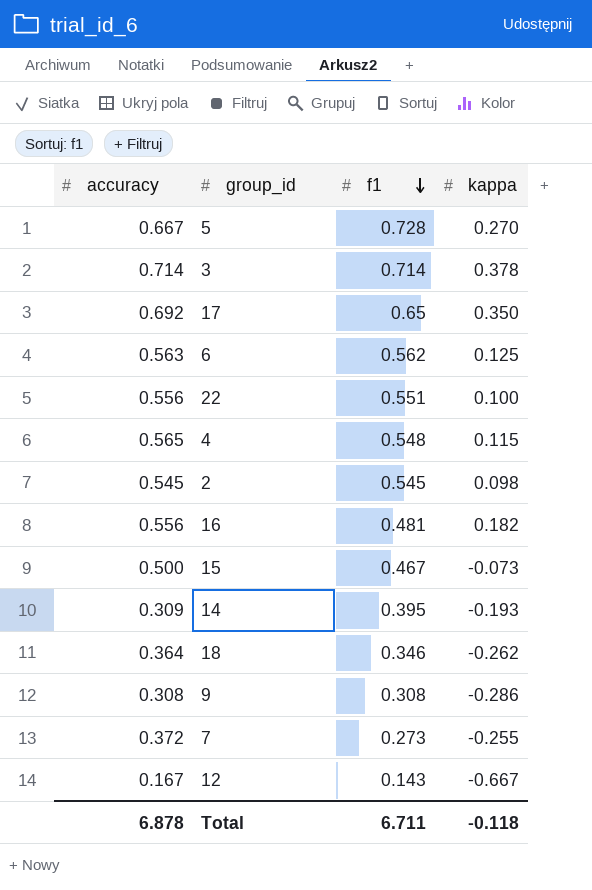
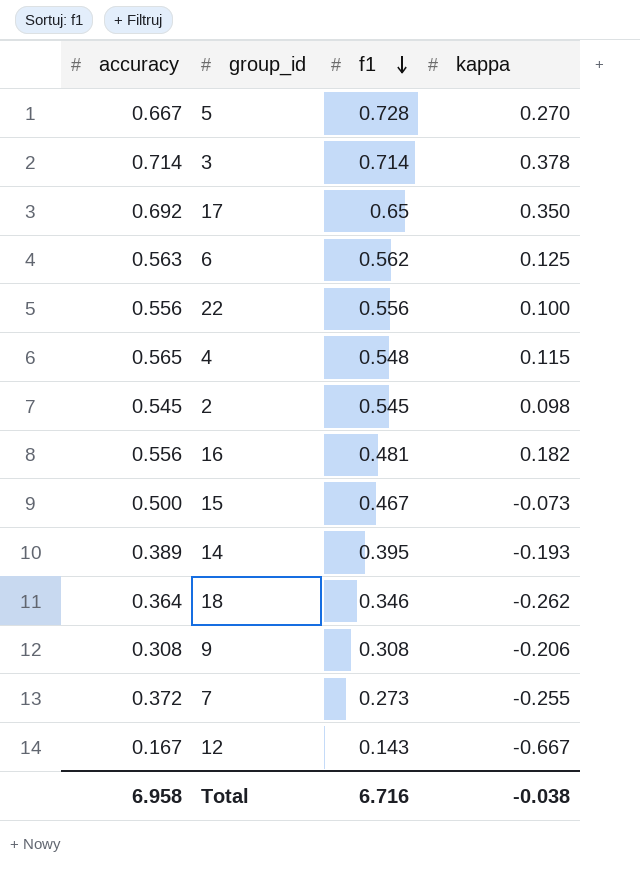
22 | f1: 0.551 -> 0.556
14 | accuracy: 0.309 -> 0.389
9 | kappa: -0.286 -> -0.206
Total | accuracy: 6.878 -> 6.958
Total | f1: 6.711 -> 6.716
Total | kappa: -0.118 -> -0.038

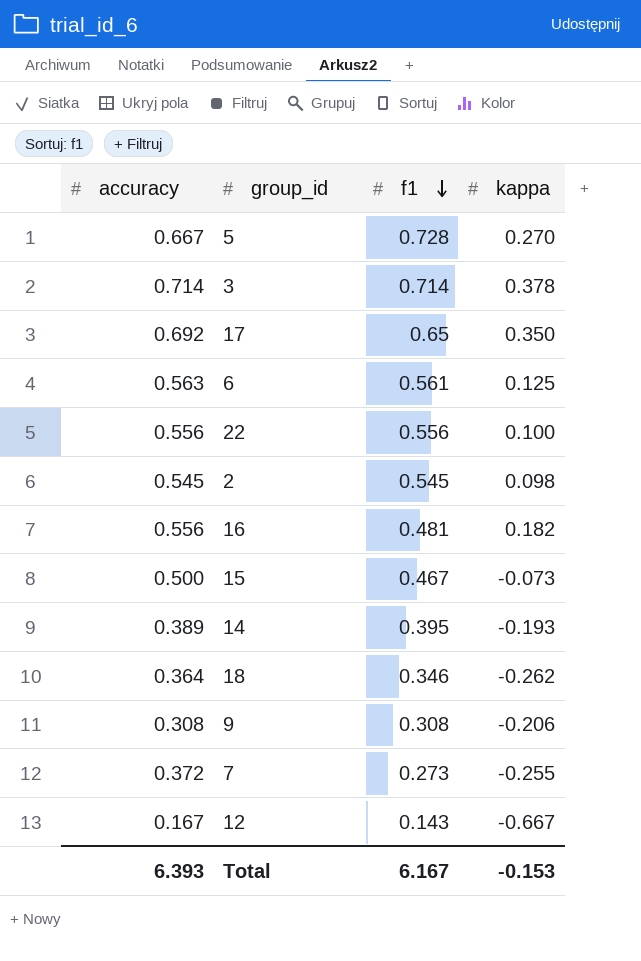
row 4: 0.565 | 0.548 | 0.115 -> none
6 | f1: 0.562 -> 0.561
Total | accuracy: 6.958 -> 6.393
Total | f1: 6.716 -> 6.167
Total | kappa: -0.038 -> -0.153

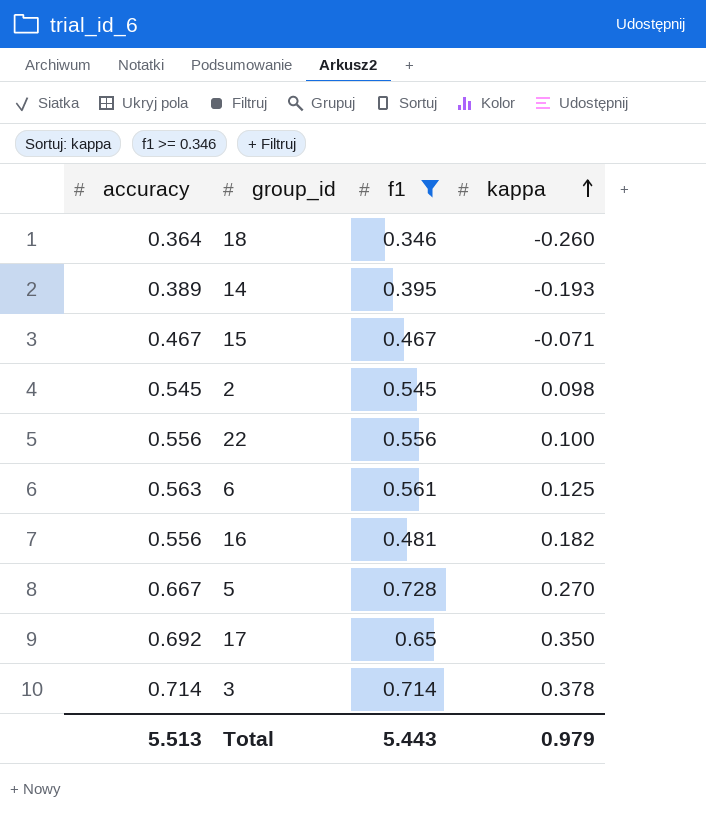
filter: none -> f1 >= 0.346
row order: f1 descending -> kappa ascending
18 | kappa: -0.262 -> -0.260
15 | accuracy: 0.500 -> 0.467
15 | kappa: -0.073 -> -0.071
Total | accuracy: 6.393 -> 5.513
Total | f1: 6.167 -> 5.443
Total | kappa: -0.153 -> 0.979

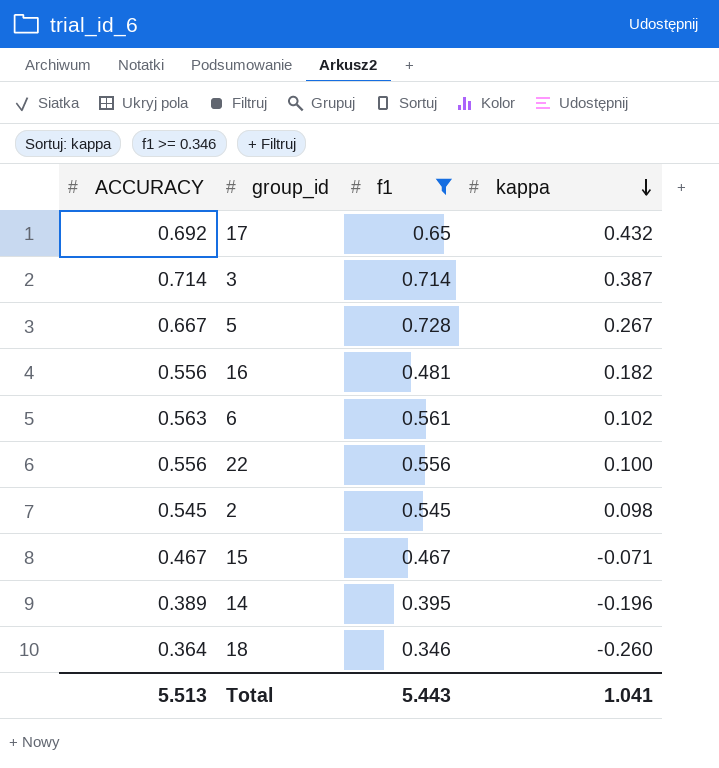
row order: kappa ascending -> kappa descending
column name: accuracy -> ACCURACY
17 | kappa: 0.350 -> 0.432
3 | kappa: 0.378 -> 0.387
5 | kappa: 0.270 -> 0.267
6 | kappa: 0.125 -> 0.102
14 | kappa: -0.193 -> -0.196
Total | kappa: 0.979 -> 1.041

